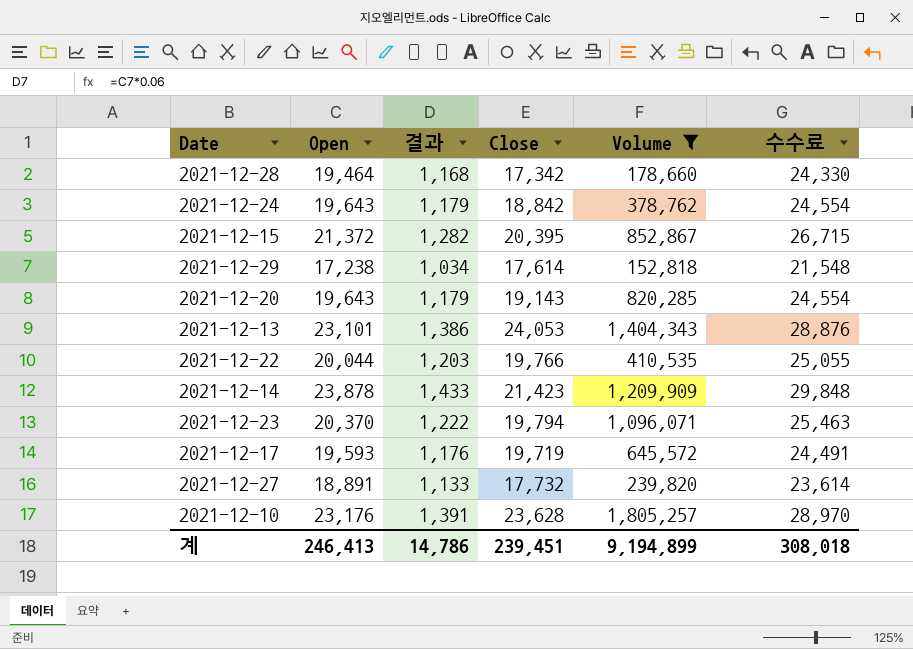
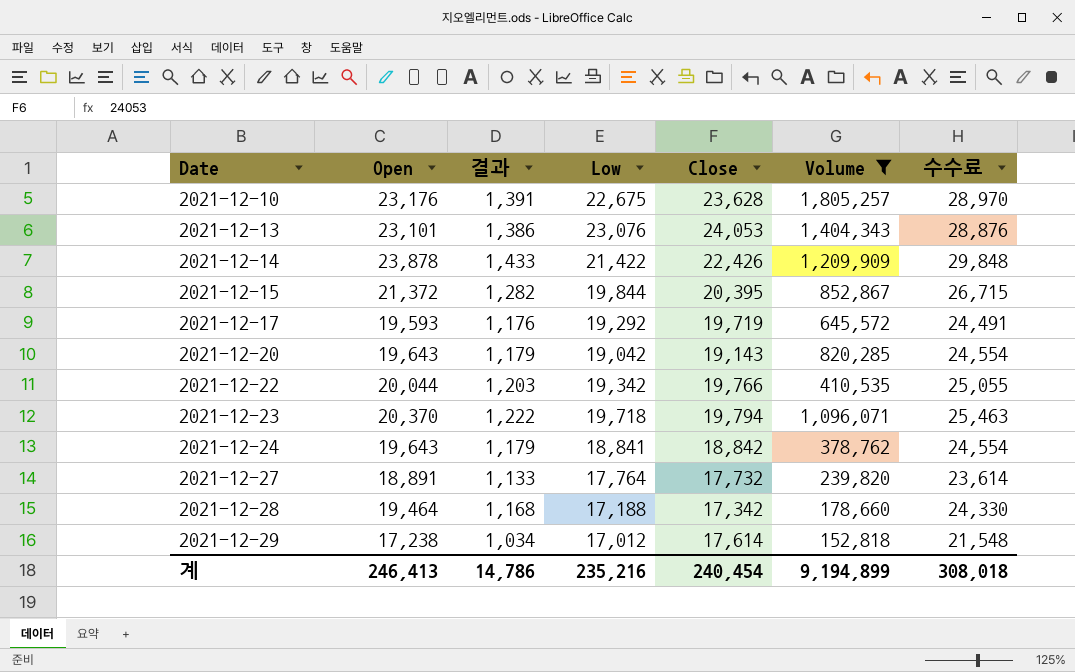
row order: none -> Date ascending
column Low | position: none -> 4
2021-12-14 | Close: 21,423 -> 22,426
계 | Close: 239,451 -> 240,454

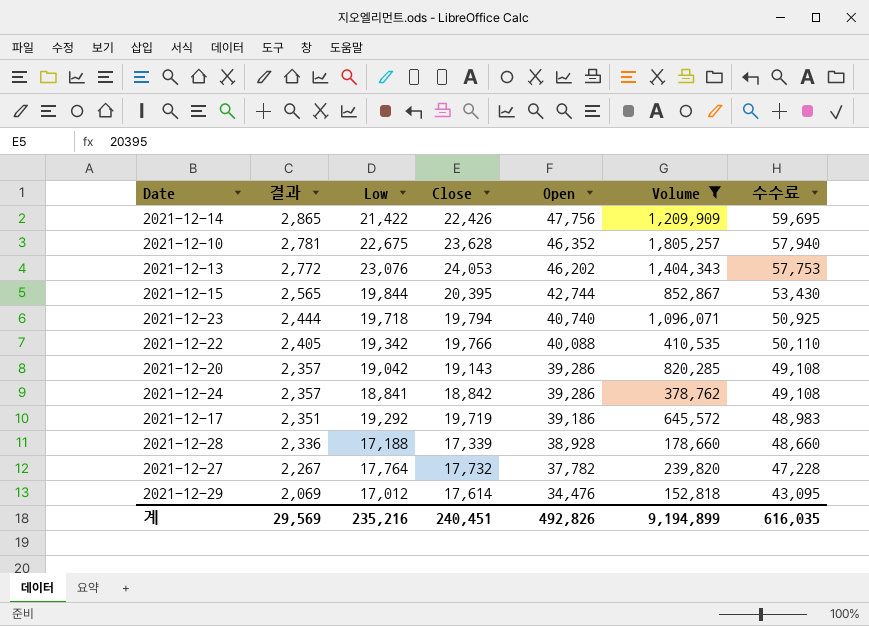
row order: Date ascending -> 결과 descending
column Open | position: 2 -> 5
2021-12-14 | 결과: 1,433 -> 2,865
2021-12-14 | Open: 23,878 -> 47,756
2021-12-14 | 수수료: 29,848 -> 59,695
2021-12-10 | 결과: 1,391 -> 2,781
2021-12-10 | Open: 23,176 -> 46,352
2021-12-10 | 수수료: 28,970 -> 57,940
2021-12-13 | 결과: 1,386 -> 2,772
2021-12-13 | Open: 23,101 -> 46,202
2021-12-13 | 수수료: 28,876 -> 57,753
2021-12-15 | 결과: 1,282 -> 2,565
2021-12-15 | Open: 21,372 -> 42,744
2021-12-15 | 수수료: 26,715 -> 53,430
2021-12-23 | 결과: 1,222 -> 2,444
2021-12-23 | Open: 20,370 -> 40,740
2021-12-23 | 수수료: 25,463 -> 50,925
2021-12-22 | 결과: 1,203 -> 2,405
2021-12-22 | Open: 20,044 -> 40,088
2021-12-22 | 수수료: 25,055 -> 50,110
2021-12-20 | 결과: 1,179 -> 2,357
2021-12-20 | Open: 19,643 -> 39,286
2021-12-20 | 수수료: 24,554 -> 49,108
2021-12-24 | 결과: 1,179 -> 2,357
2021-12-24 | Open: 19,643 -> 39,286
2021-12-24 | 수수료: 24,554 -> 49,108
2021-12-17 | 결과: 1,176 -> 2,351
2021-12-17 | Open: 19,593 -> 39,186
2021-12-17 | 수수료: 24,491 -> 48,983
2021-12-28 | 결과: 1,168 -> 2,336
2021-12-28 | Close: 17,342 -> 17,339
2021-12-28 | Open: 19,464 -> 38,928
2021-12-28 | 수수료: 24,330 -> 48,660
2021-12-27 | 결과: 1,133 -> 2,267
2021-12-27 | Open: 18,891 -> 37,782
2021-12-27 | 수수료: 23,614 -> 47,228
2021-12-29 | 결과: 1,034 -> 2,069
2021-12-29 | Open: 17,238 -> 34,476
2021-12-29 | 수수료: 21,548 -> 43,095
계 | 결과: 14,786 -> 29,569
계 | Close: 240,454 -> 240,451
계 | Open: 246,413 -> 492,826
계 | 수수료: 308,018 -> 616,035

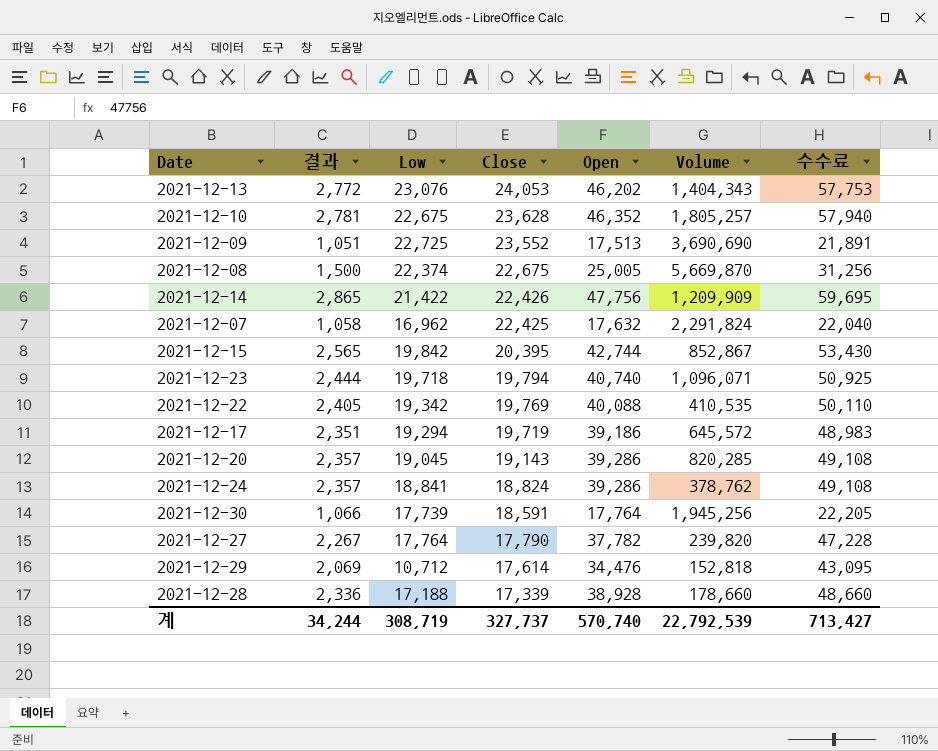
filter: Volume <= 1,805,257 -> none
row order: 결과 descending -> Close descending
2021-12-15 | Low: 19,844 -> 19,842
2021-12-22 | Close: 19,766 -> 19,769
2021-12-17 | Low: 19,292 -> 19,294
2021-12-20 | Low: 19,042 -> 19,045
2021-12-24 | Close: 18,842 -> 18,824
2021-12-27 | Close: 17,732 -> 17,790
2021-12-29 | Low: 17,012 -> 10,712
계 | 결과: 29,569 -> 34,244
계 | Low: 235,216 -> 308,719
계 | Close: 240,451 -> 327,737
계 | Open: 492,826 -> 570,740
계 | Volume: 9,194,899 -> 22,792,539
계 | 수수료: 616,035 -> 713,427

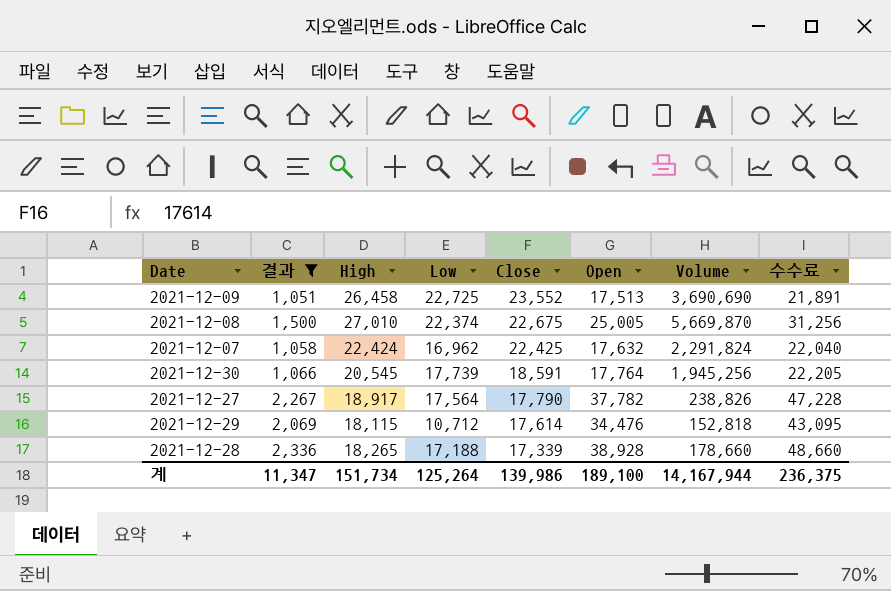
filter: none -> 결과 <= 2,336
column High | position: none -> 3
2021-12-27 | Low: 17,764 -> 17,564
2021-12-27 | Volume: 239,820 -> 238,826
계 | 결과: 34,244 -> 11,347
계 | Low: 308,719 -> 125,264
계 | Close: 327,737 -> 139,986
계 | Open: 570,740 -> 189,100
계 | Volume: 22,792,539 -> 14,167,944
계 | 수수료: 713,427 -> 236,375

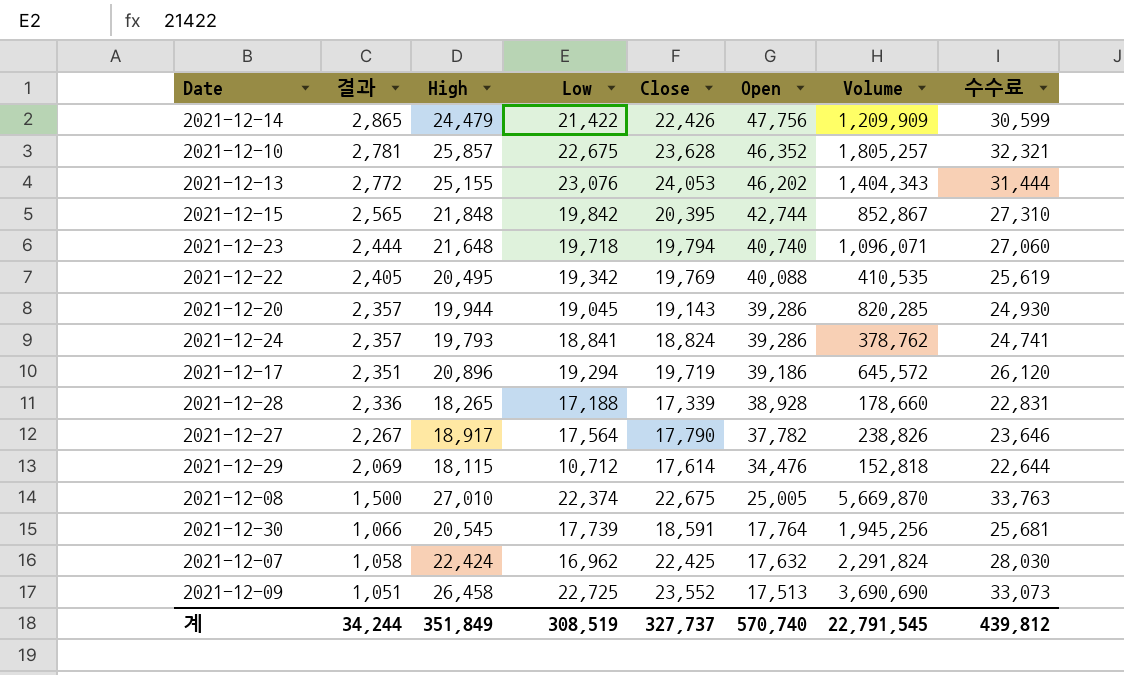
filter: 결과 <= 2,336 -> none
row order: Close descending -> 결과 descending
column 수수료 | formula: [Open] * 1.25 -> [High] * 1.25
계 | 결과: 11,347 -> 34,244
계 | High: 151,734 -> 351,849
계 | Low: 125,264 -> 308,519
계 | Close: 139,986 -> 327,737
계 | Open: 189,100 -> 570,740
계 | Volume: 14,167,944 -> 22,791,545
계 | 수수료: 236,375 -> 439,812

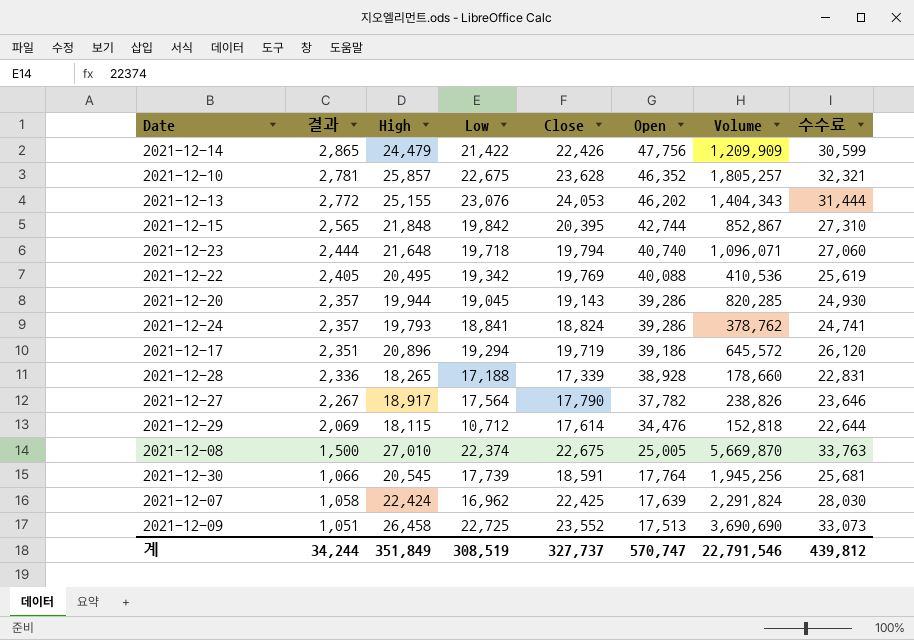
2021-12-22 | Volume: 410,535 -> 410,536
2021-12-07 | Open: 17,632 -> 17,639
계 | Open: 570,740 -> 570,747
계 | Volume: 22,791,545 -> 22,791,546

